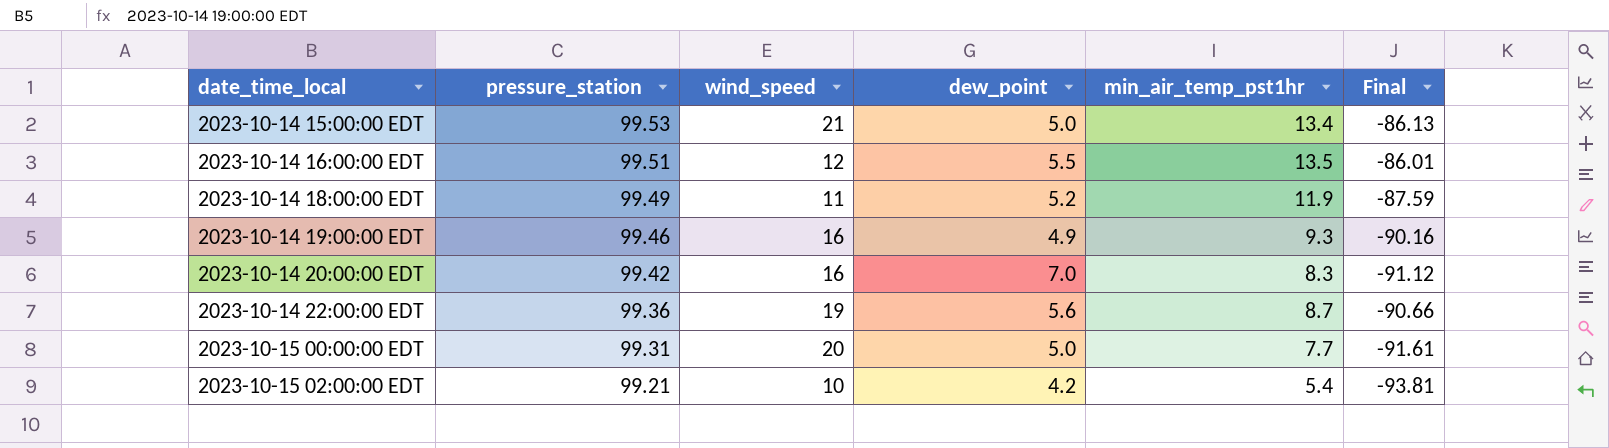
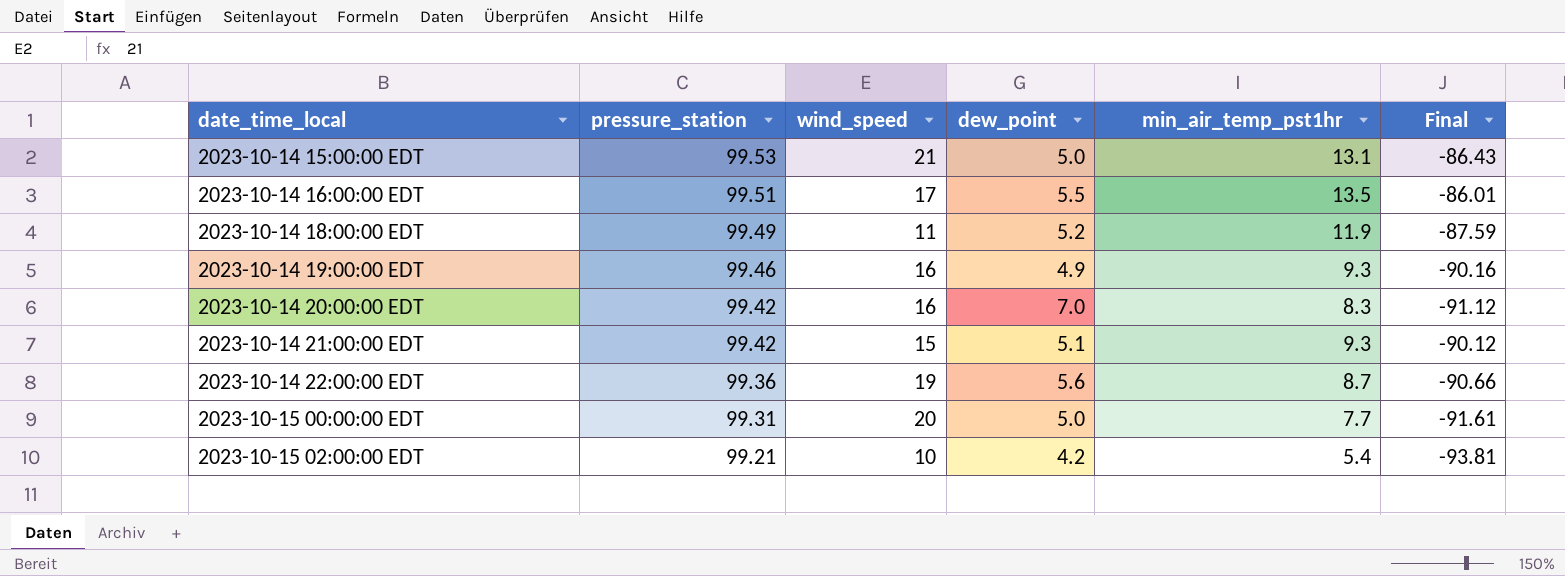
2023-10-14 15:00:00 EDT | min_air_temp_pst1hr: 13.4 -> 13.1
2023-10-14 15:00:00 EDT | Final: -86.13 -> -86.43
2023-10-14 16:00:00 EDT | wind_speed: 12 -> 17
row 2023-10-14 21:00:00 EDT: none -> 99.42 | 15 | 5.1 | 9.3 | -90.12

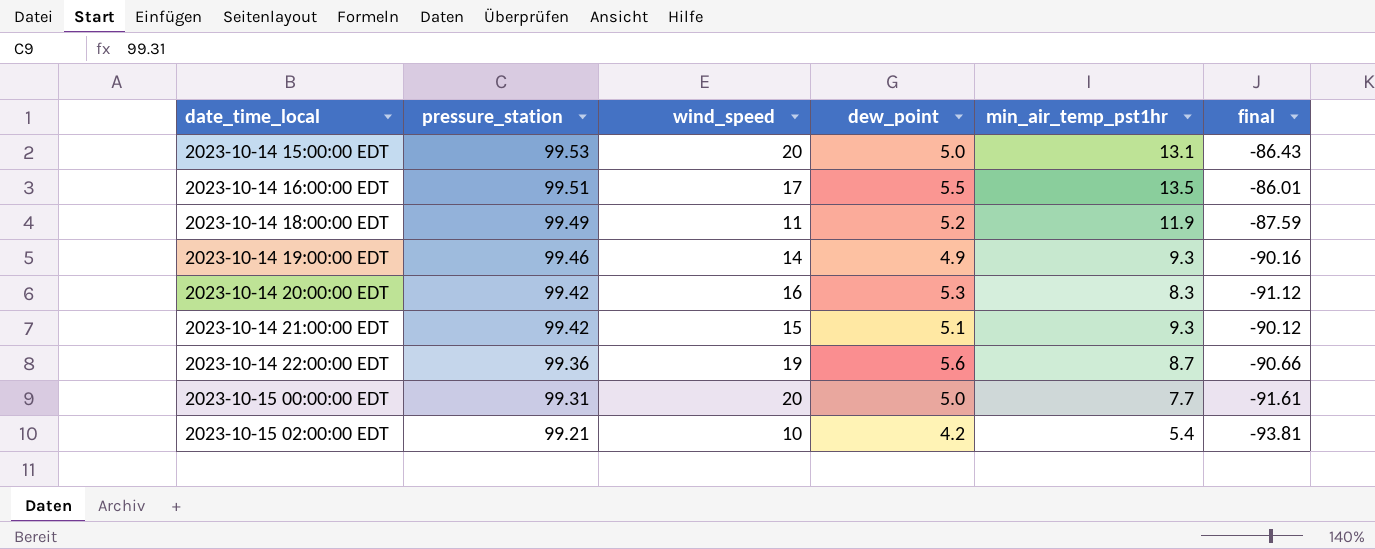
column name: Final -> final
2023-10-14 15:00:00 EDT | wind_speed: 21 -> 20
2023-10-14 19:00:00 EDT | wind_speed: 16 -> 14
2023-10-14 20:00:00 EDT | dew_point: 7.0 -> 5.3

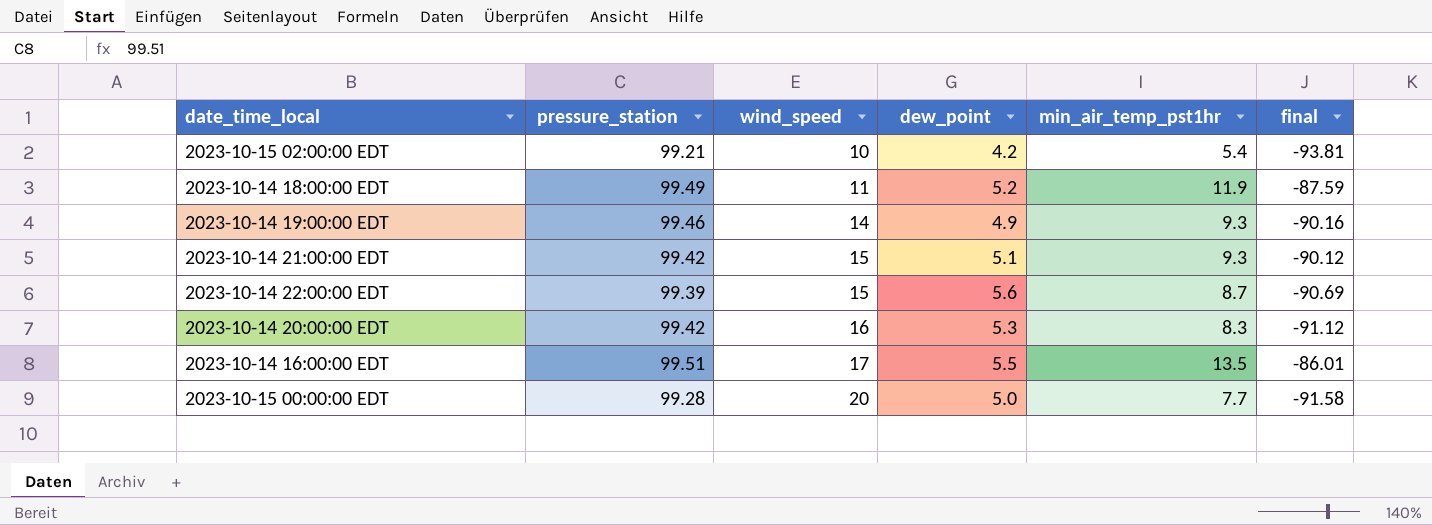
row order: date_time_local ascending -> wind_speed ascending
row 2023-10-14 15:00:00 EDT: 99.53 | 20 | 5.0 | 13.1 | -86.43 -> none
2023-10-14 22:00:00 EDT | pressure_station: 99.36 -> 99.39
2023-10-14 22:00:00 EDT | wind_speed: 19 -> 15
2023-10-14 22:00:00 EDT | final: -90.66 -> -90.69
2023-10-15 00:00:00 EDT | pressure_station: 99.31 -> 99.28
2023-10-15 00:00:00 EDT | final: -91.61 -> -91.58

